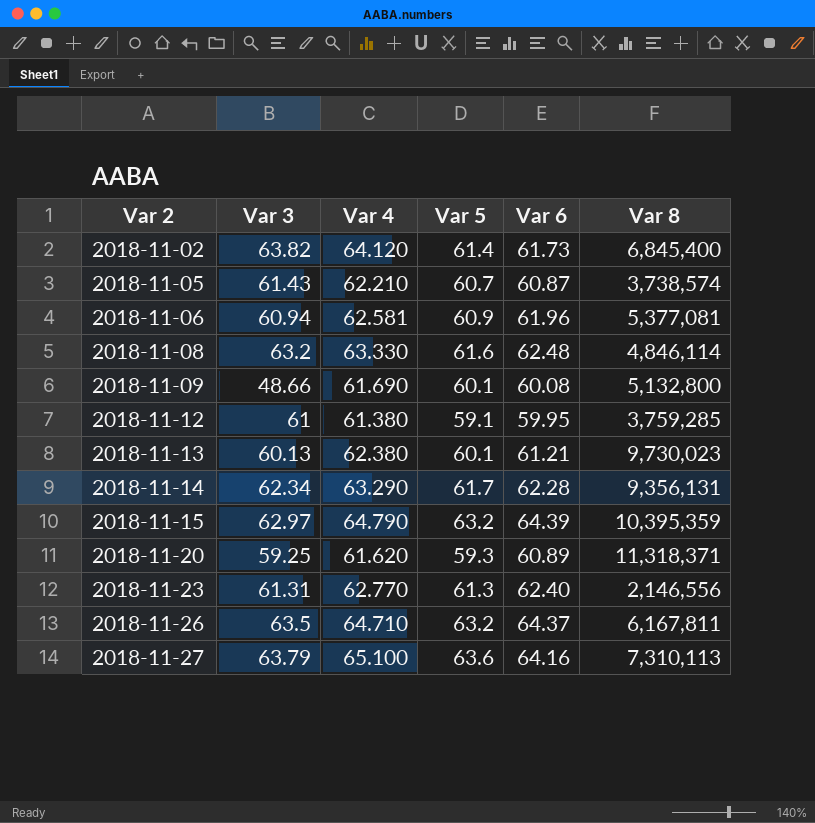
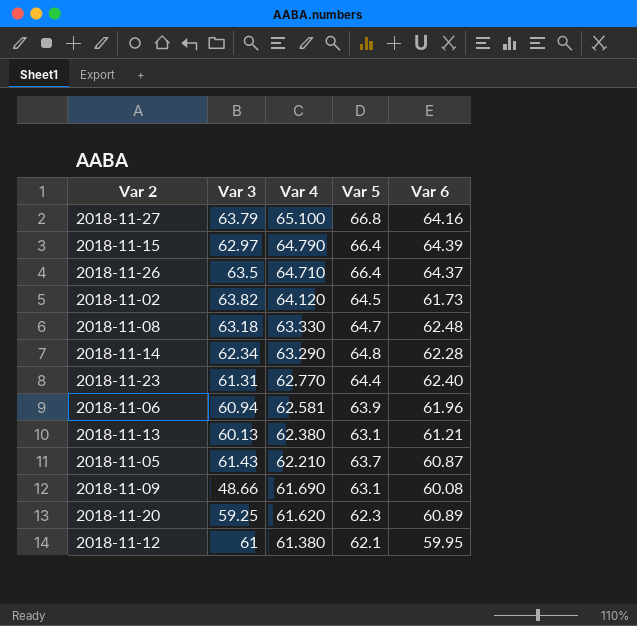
row order: Var 2 ascending -> Var 4 descending
column Var 8 | position: 6 -> none
2018-11-27 | Var 5: 63.6 -> 66.8
2018-11-15 | Var 5: 63.2 -> 66.4
2018-11-26 | Var 5: 63.2 -> 66.4
2018-11-02 | Var 5: 61.4 -> 64.5
2018-11-08 | Var 3: 63.2 -> 63.18
2018-11-08 | Var 5: 61.6 -> 64.7
2018-11-14 | Var 5: 61.7 -> 64.8
2018-11-23 | Var 5: 61.3 -> 64.4
2018-11-06 | Var 5: 60.9 -> 63.9
2018-11-13 | Var 5: 60.1 -> 63.1
2018-11-05 | Var 5: 60.7 -> 63.7
2018-11-09 | Var 5: 60.1 -> 63.1
2018-11-20 | Var 5: 59.3 -> 62.3
2018-11-12 | Var 5: 59.1 -> 62.1

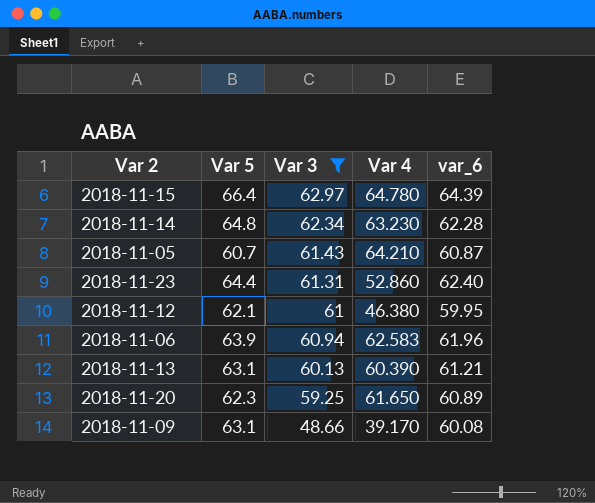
filter: none -> Var 3 <= 62.97
row order: Var 4 descending -> Var 3 descending
column Var 5 | position: 4 -> 2
column name: Var 6 -> var_6
2018-11-15 | Var 4: 64.790 -> 64.780
2018-11-14 | Var 4: 63.290 -> 63.230
2018-11-05 | Var 5: 63.7 -> 60.7
2018-11-05 | Var 4: 62.210 -> 64.210
2018-11-23 | Var 4: 62.770 -> 52.860
2018-11-12 | Var 4: 61.380 -> 46.380
2018-11-06 | Var 4: 62.581 -> 62.583
2018-11-13 | Var 4: 62.380 -> 60.390
2018-11-20 | Var 4: 61.620 -> 61.650
2018-11-09 | Var 4: 61.690 -> 39.170

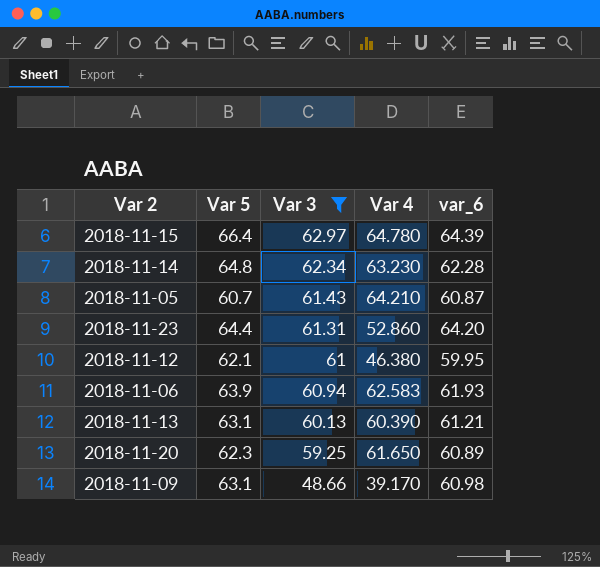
2018-11-23 | var_6: 62.40 -> 64.20
2018-11-06 | var_6: 61.96 -> 61.93
2018-11-09 | var_6: 60.08 -> 60.98

